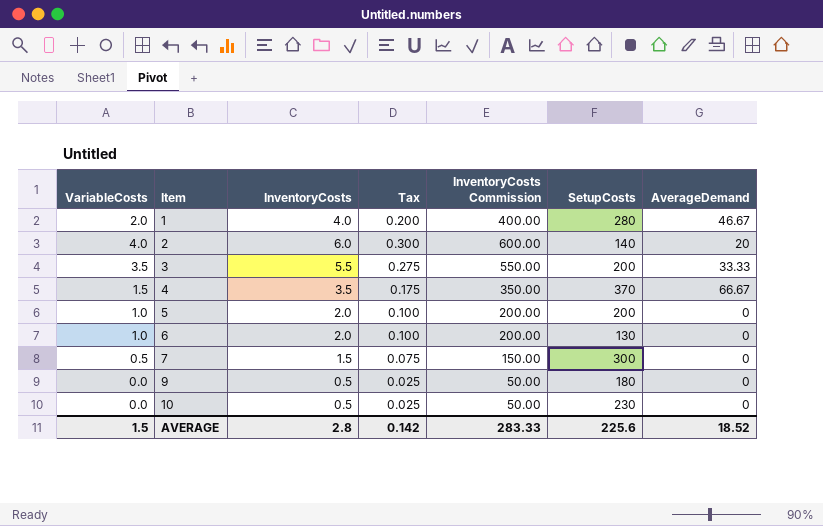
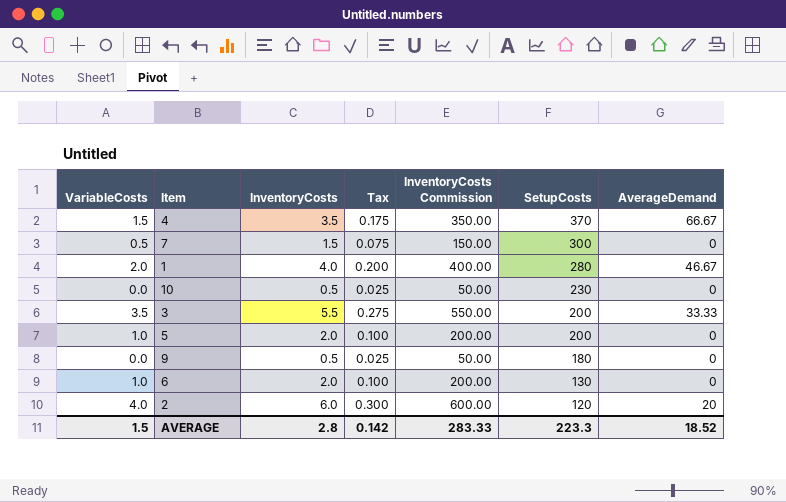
row order: Item ascending -> SetupCosts descending
2 | SetupCosts: 140 -> 120
AVERAGE | SetupCosts: 225.6 -> 223.3

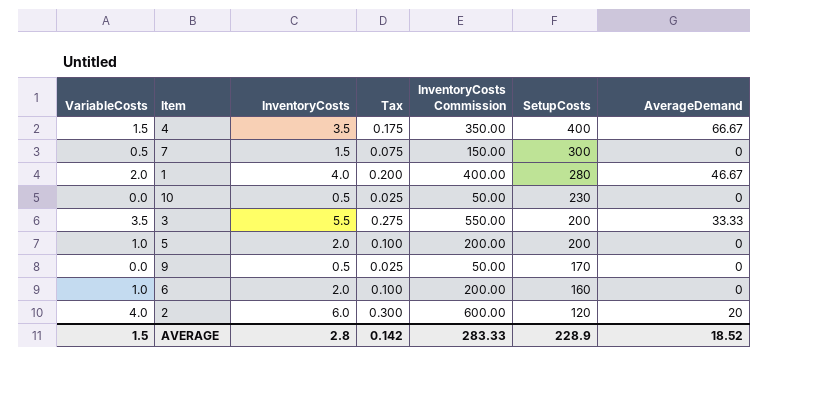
4 | SetupCosts: 370 -> 400
9 | SetupCosts: 180 -> 170
6 | SetupCosts: 130 -> 160
AVERAGE | SetupCosts: 223.3 -> 228.9

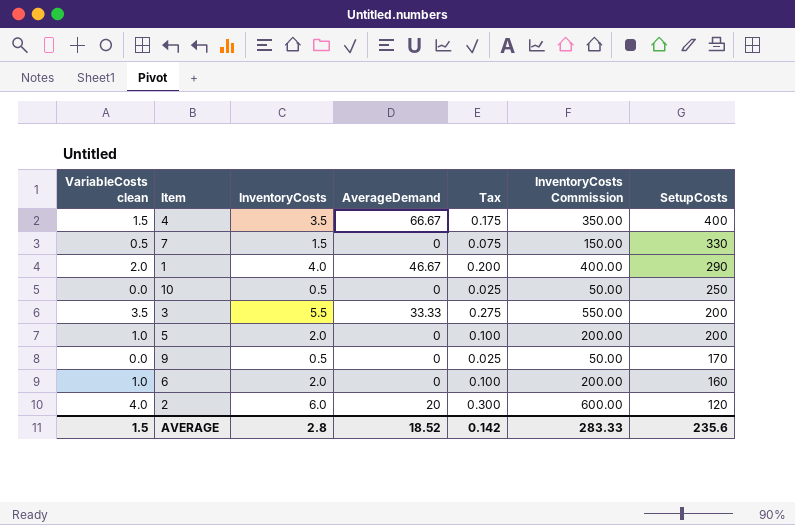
column name: VariableCosts -> VariableCosts clean
column AverageDemand | position: 7 -> 4
7 | SetupCosts: 300 -> 330
1 | SetupCosts: 280 -> 290
10 | SetupCosts: 230 -> 250
AVERAGE | SetupCosts: 228.9 -> 235.6

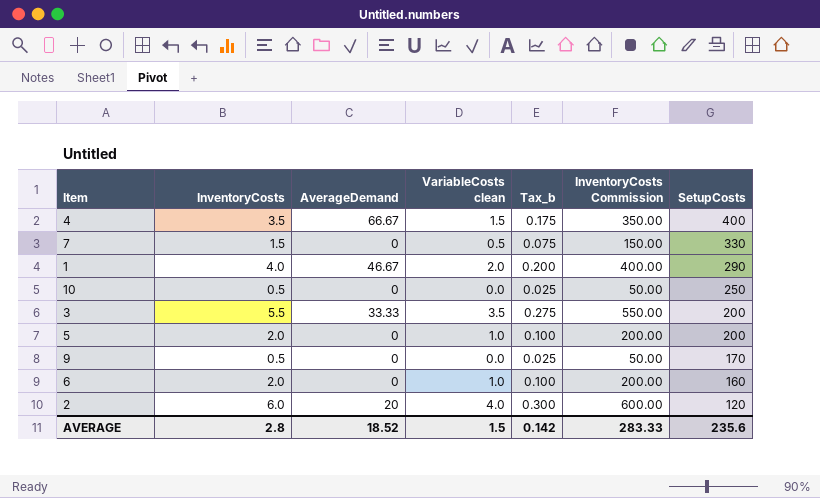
column VariableCosts clean | position: 1 -> 4
column name: Tax -> Tax_b

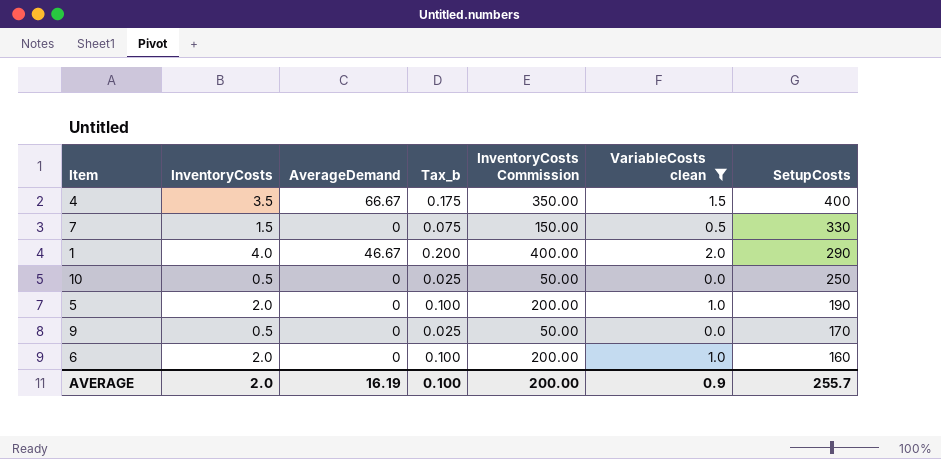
filter: none -> VariableCosts clean <= 2.0
column VariableCosts clean | position: 4 -> 6
5 | SetupCosts: 200 -> 190
AVERAGE | InventoryCosts: 2.8 -> 2.0
AVERAGE | AverageDemand: 18.52 -> 16.19
AVERAGE | Tax_b: 0.142 -> 0.100
AVERAGE | InventoryCosts Commission: 283.33 -> 200.00
AVERAGE | VariableCosts clean: 1.5 -> 0.9
AVERAGE | SetupCosts: 235.6 -> 255.7

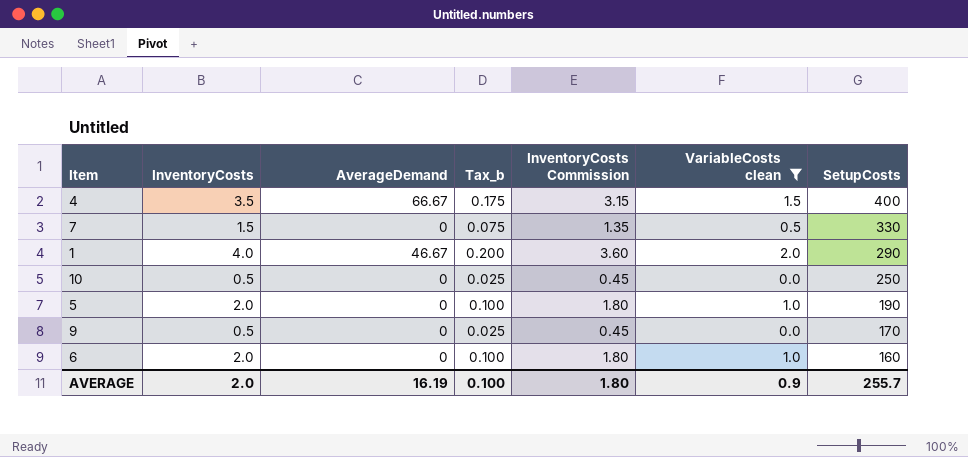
column InventoryCosts Commission | formula: [InventoryCosts] * 100 -> [InventoryCosts] * 0.9
AVERAGE | InventoryCosts Commission: 200.00 -> 1.80

